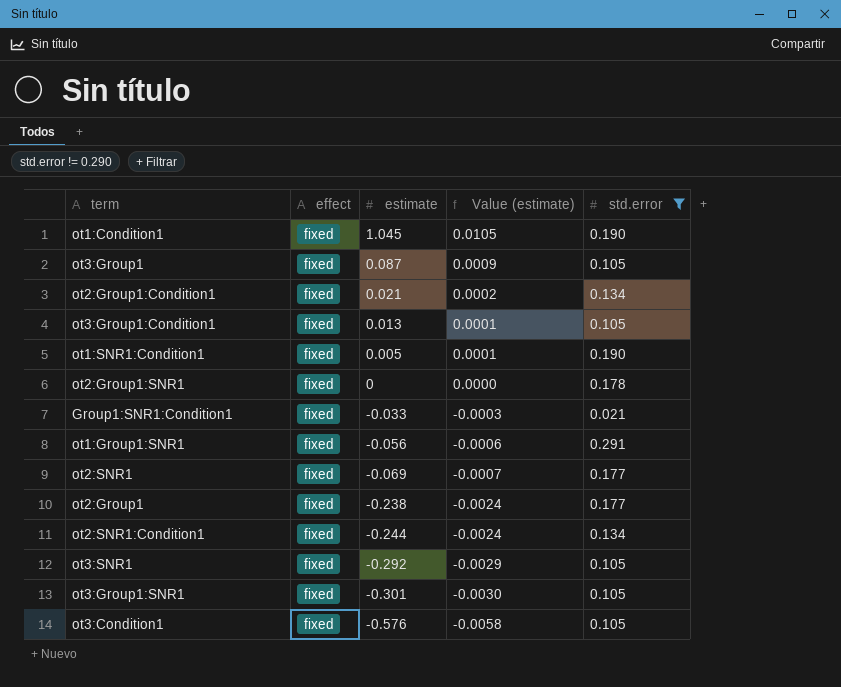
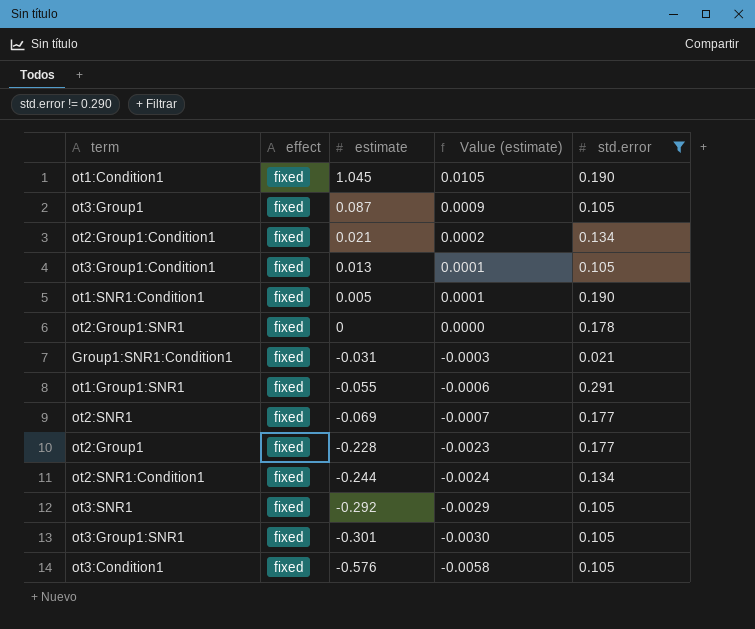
Group1:SNR1:Condition1 | estimate: -0.033 -> -0.031
ot1:Group1:SNR1 | estimate: -0.056 -> -0.055
ot2:Group1 | estimate: -0.238 -> -0.228
ot2:Group1 | Value (estimate): -0.0024 -> -0.0023

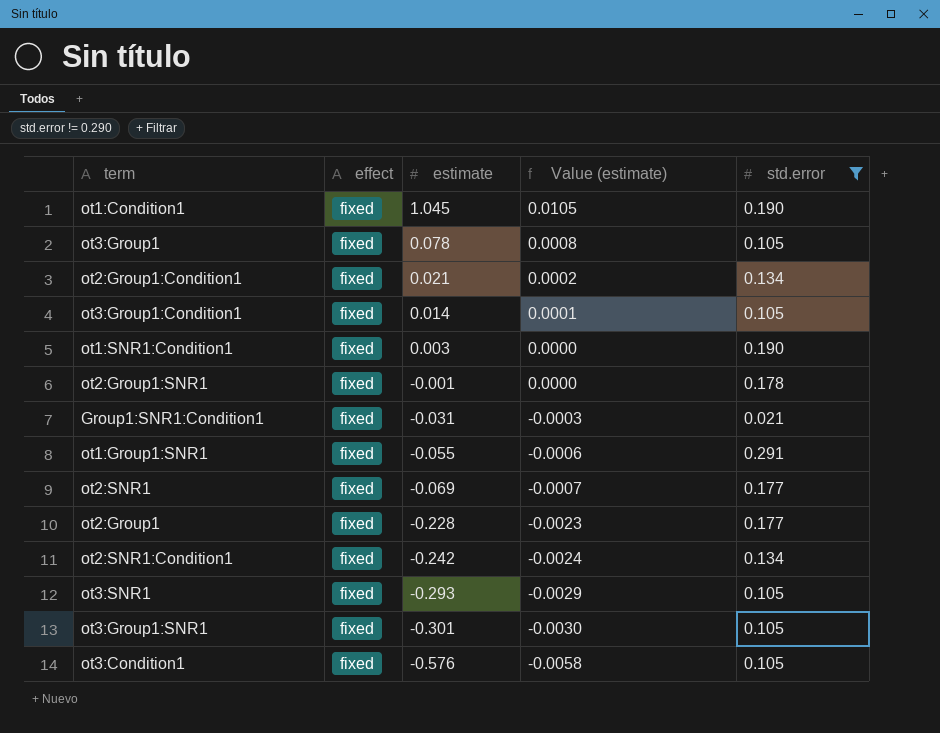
ot3:Group1 | estimate: 0.087 -> 0.078
ot3:Group1 | Value (estimate): 0.0009 -> 0.0008
ot3:Group1:Condition1 | estimate: 0.013 -> 0.014
ot1:SNR1:Condition1 | estimate: 0.005 -> 0.003
ot1:SNR1:Condition1 | Value (estimate): 0.0001 -> 0.0000
ot2:Group1:SNR1 | estimate: 0 -> -0.001
ot2:SNR1:Condition1 | estimate: -0.244 -> -0.242
ot3:SNR1 | estimate: -0.292 -> -0.293

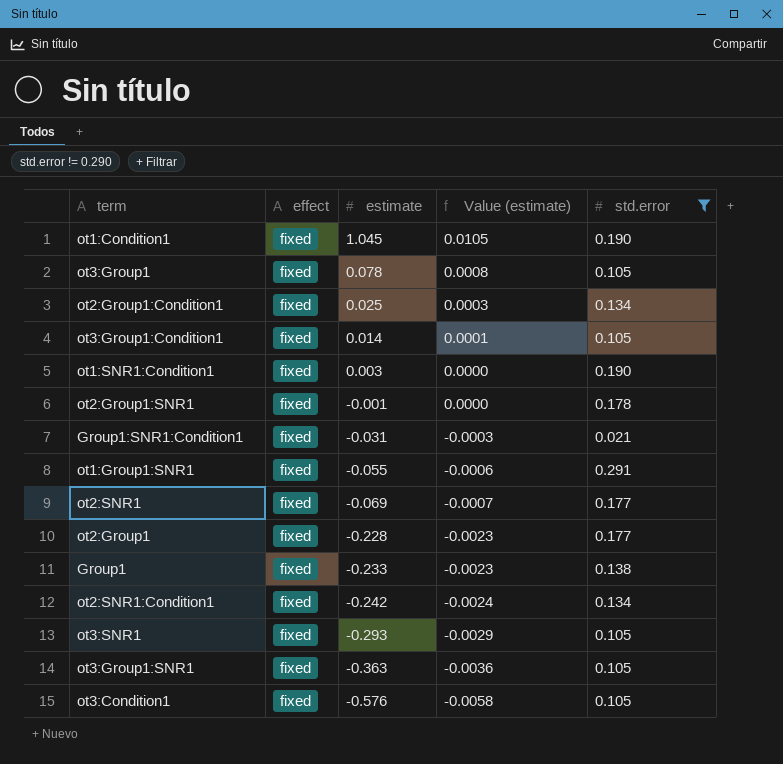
ot2:Group1:Condition1 | estimate: 0.021 -> 0.025
ot2:Group1:Condition1 | Value (estimate): 0.0002 -> 0.0003
row Group1: none -> fixed | -0.233 | -0.0023 | 0.138
ot3:Group1:SNR1 | estimate: -0.301 -> -0.363
ot3:Group1:SNR1 | Value (estimate): -0.0030 -> -0.0036

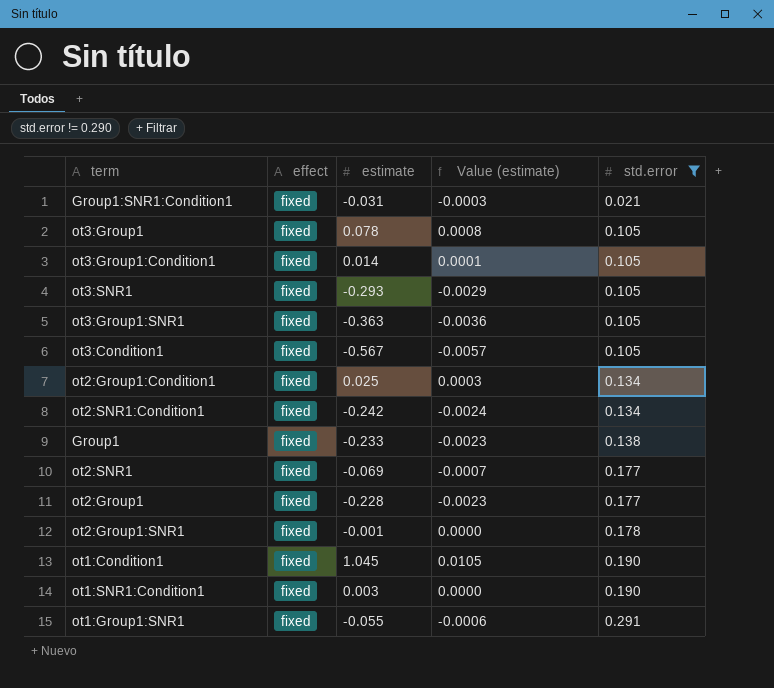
row order: estimate descending -> std.error ascending
ot3:Condition1 | estimate: -0.576 -> -0.567
ot3:Condition1 | Value (estimate): -0.0058 -> -0.0057

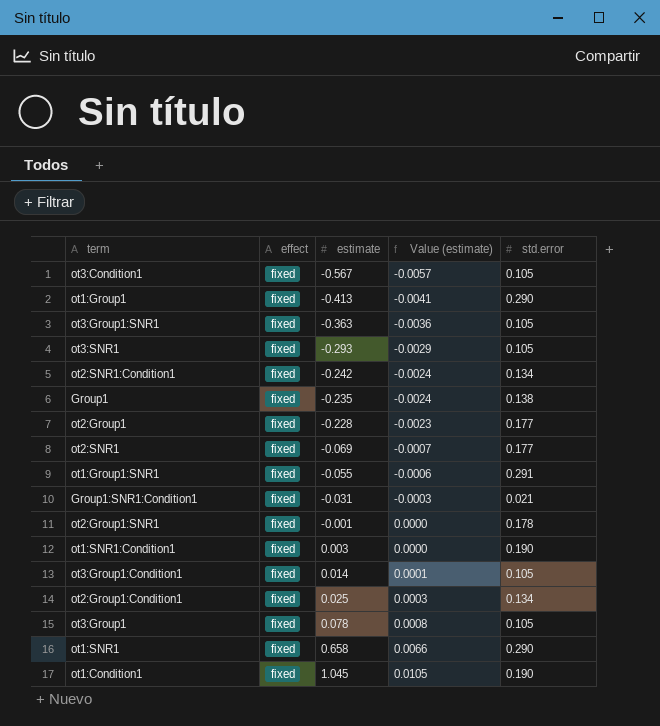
filter: std.error != 0.290 -> none
row order: std.error ascending -> estimate ascending
Group1 | estimate: -0.233 -> -0.235
Group1 | Value (estimate): -0.0023 -> -0.0024

